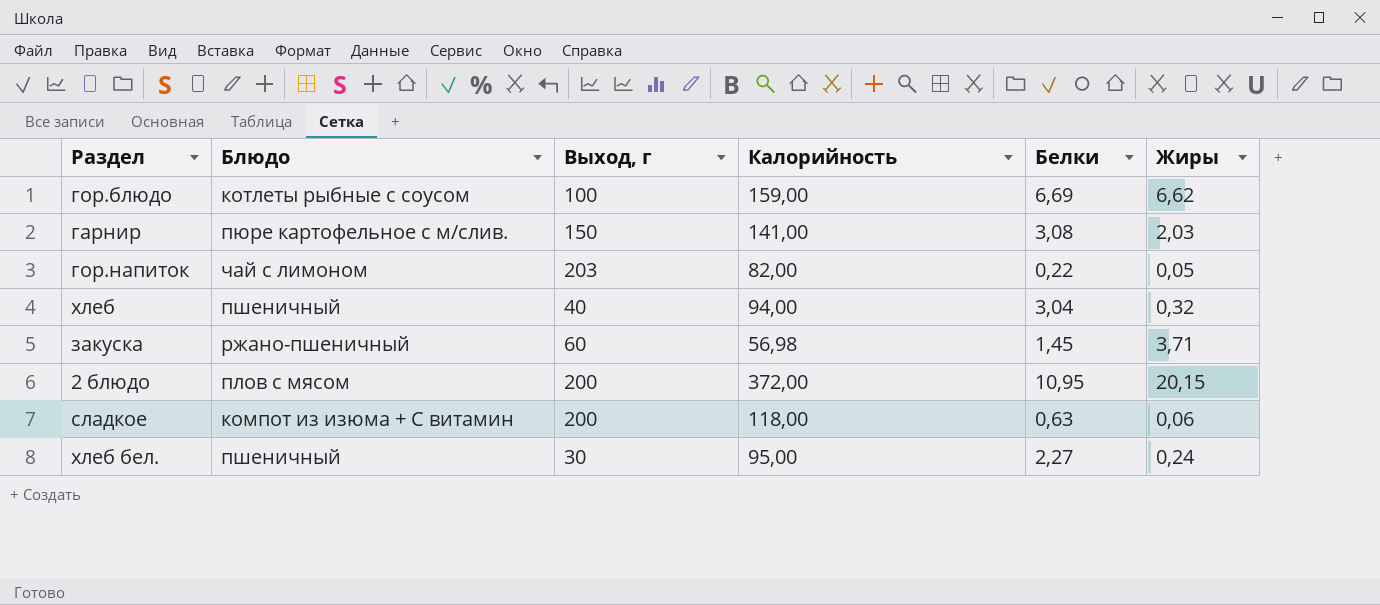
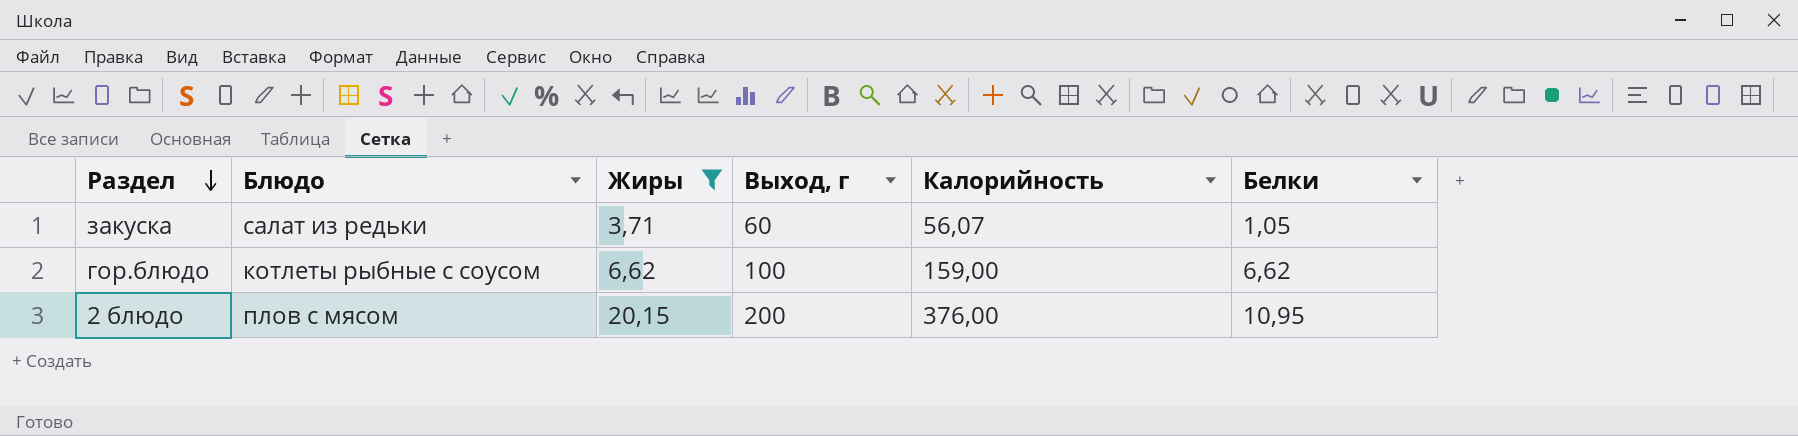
filter: none -> Жиры >= 3,71
row order: none -> Раздел descending
column Жиры | position: 6 -> 3
закуска | Блюдо: ржано-пшеничный -> салат из редьки
закуска | Калорийность: 56,98 -> 56,07
закуска | Белки: 1,45 -> 1,05
гор.блюдо | Белки: 6,69 -> 6,62
2 блюдо | Калорийность: 372,00 -> 376,00

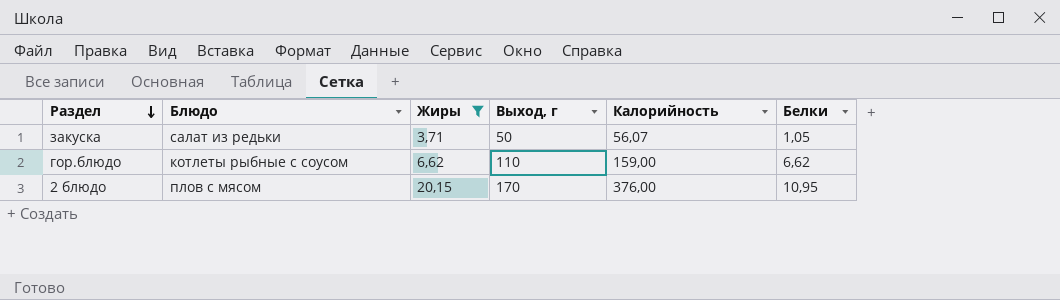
закуска | Выход, г: 60 -> 50
гор.блюдо | Выход, г: 100 -> 110
2 блюдо | Выход, г: 200 -> 170

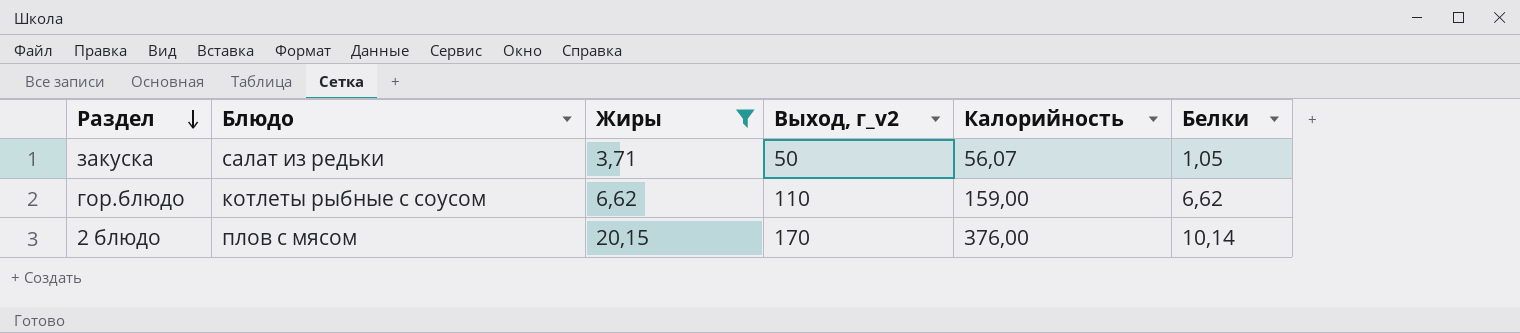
column name: Выход, г -> Выход, г_v2
2 блюдо | Белки: 10,95 -> 10,14

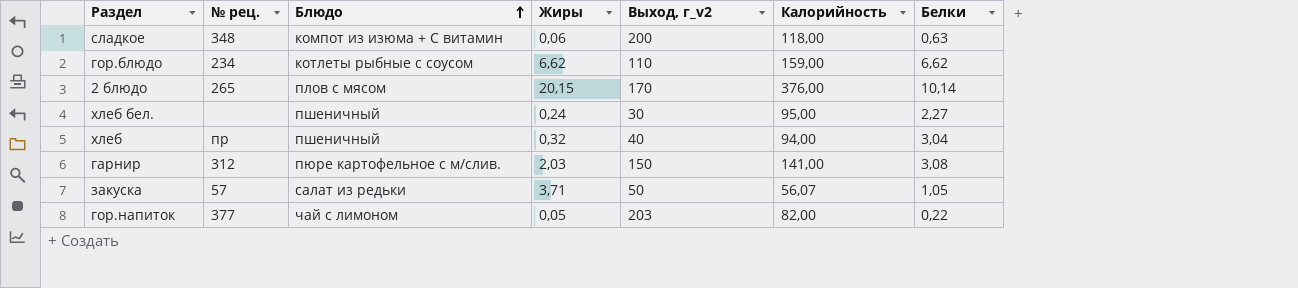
filter: Жиры >= 3,71 -> none
row order: Раздел descending -> Блюдо ascending
column № рец. | position: none -> 2

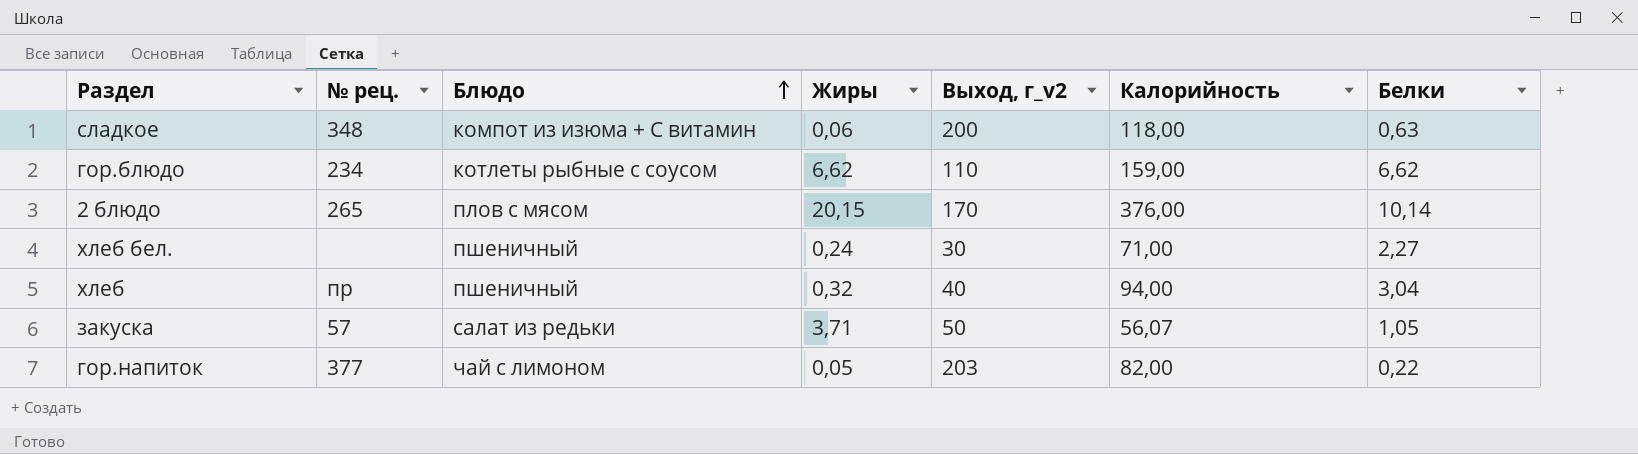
row гарнир: 312 | пюре картофельное с м/слив. | 2,03 | 150 | 141,00 | 3,08 -> none
хлеб бел. | Калорийность: 95,00 -> 71,00

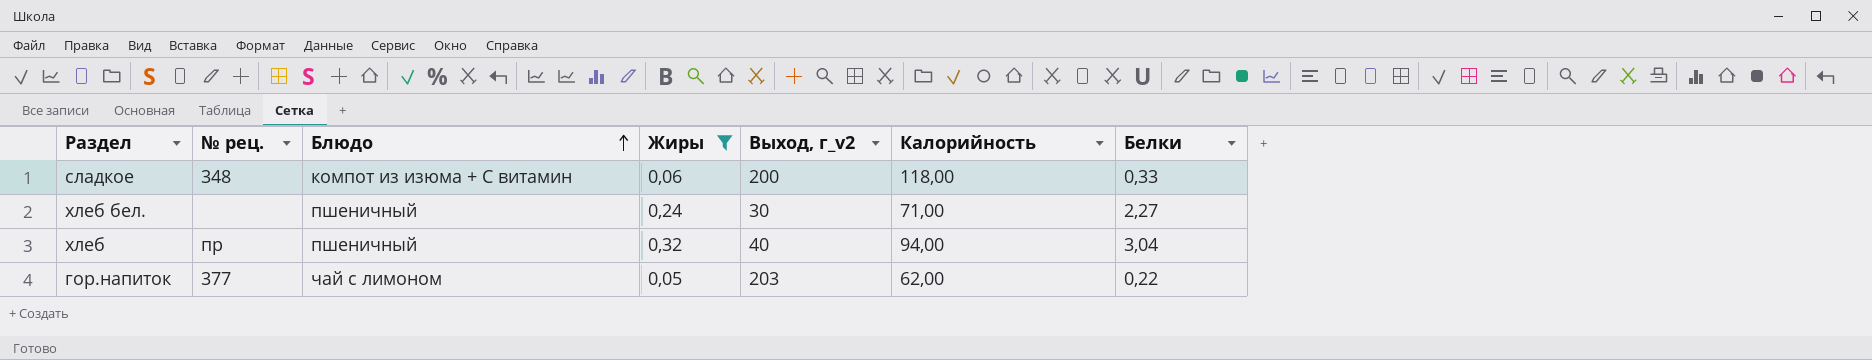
filter: none -> Жиры <= 0,32
сладкое | Белки: 0,63 -> 0,33
гор.напиток | Калорийность: 82,00 -> 62,00

